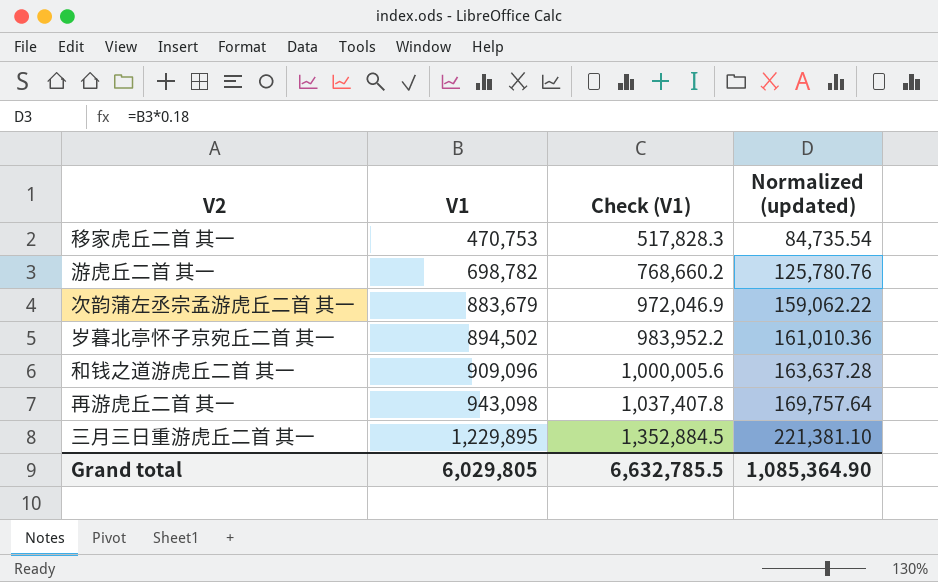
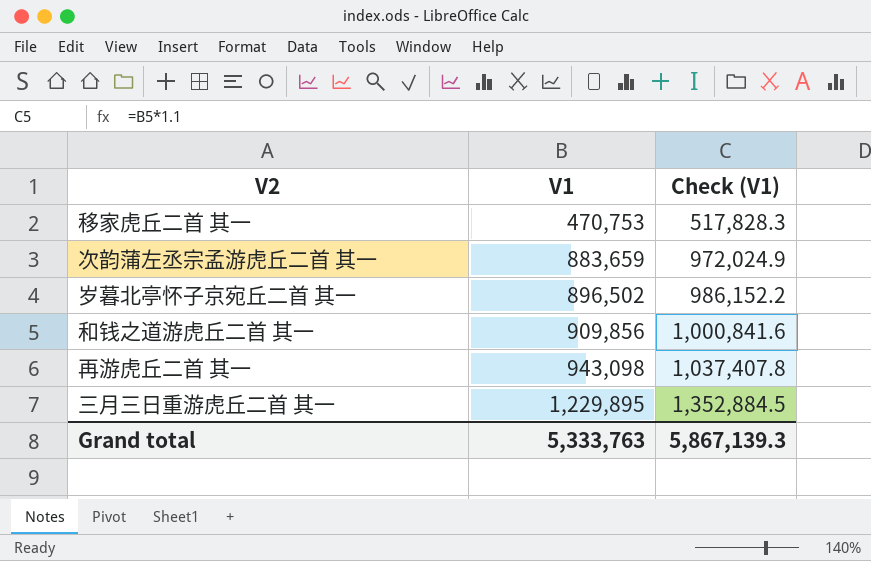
column Normalized (updated) | formula: [V1] * 0.18 -> none
row 游虎丘二首 其一: 698,782 | 768,660.2 | 125,780.76 -> none
次韵蒲左丞宗孟游虎丘二首 其一 | V1: 883,679 -> 883,659
次韵蒲左丞宗孟游虎丘二首 其一 | Check (V1): 972,046.9 -> 972,024.9
岁暮北亭怀子京宛丘二首 其一 | V1: 894,502 -> 896,502
岁暮北亭怀子京宛丘二首 其一 | Check (V1): 983,952.2 -> 986,152.2
和钱之道游虎丘二首 其一 | V1: 909,096 -> 909,856
和钱之道游虎丘二首 其一 | Check (V1): 1,000,005.6 -> 1,000,841.6
Grand total | V1: 6,029,805 -> 5,333,763
Grand total | Check (V1): 6,632,785.5 -> 5,867,139.3

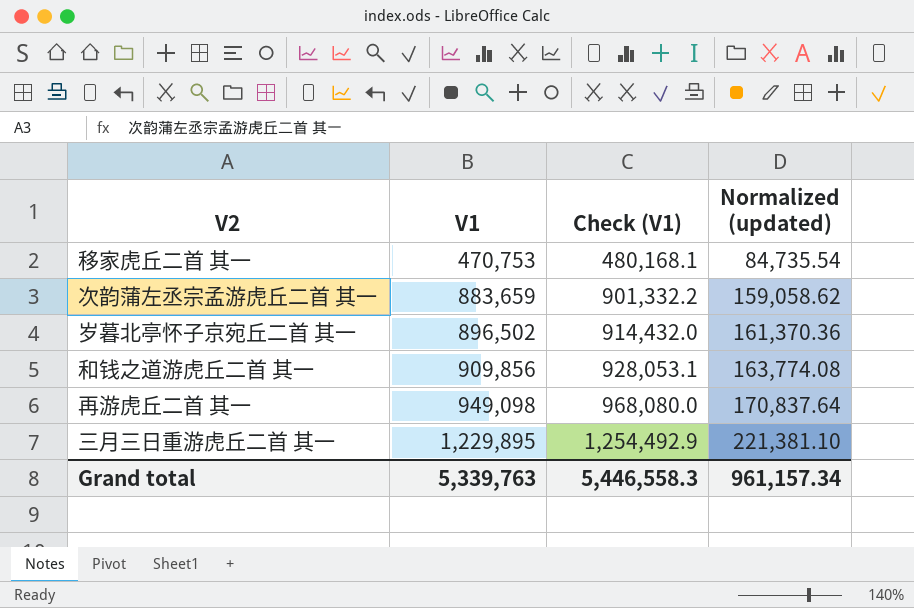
column Check (V1) | formula: [V1] * 1.1 -> [V1] * 1.02
column Normalized (updated) | formula: none -> [V1] * 0.18
再游虎丘二首 其一 | V1: 943,098 -> 949,098
Grand total | V1: 5,333,763 -> 5,339,763
Grand total | Check (V1): 5,867,139.3 -> 5,446,558.3

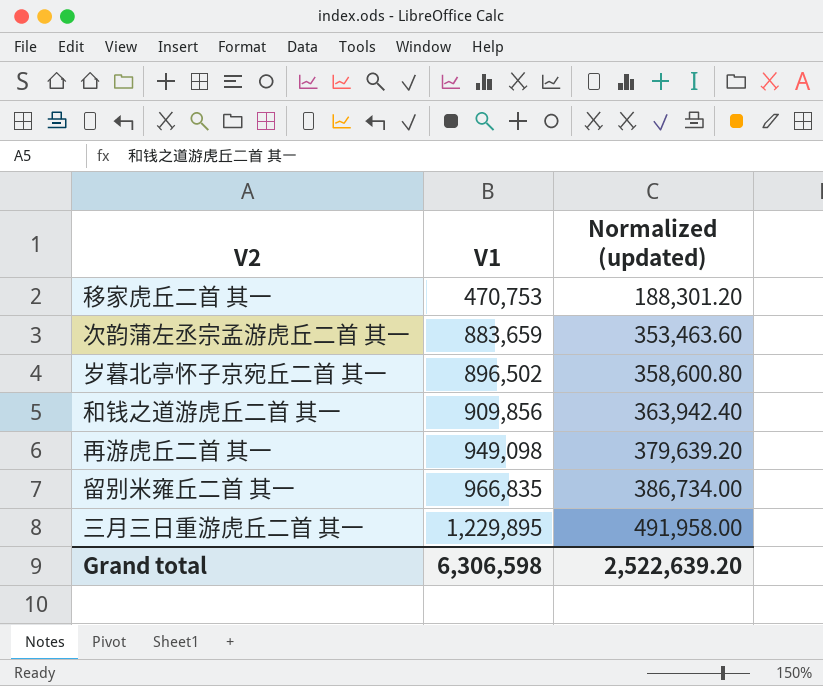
column Check (V1) | formula: [V1] * 1.02 -> none
column Normalized (updated) | formula: [V1] * 0.18 -> [V1] * 0.4
row 留别米雍丘二首 其一: none -> 966,835 | 386,734.00
Grand total | V1: 5,339,763 -> 6,306,598
Grand total | Normalized (updated): 961,157.34 -> 2,522,639.20

